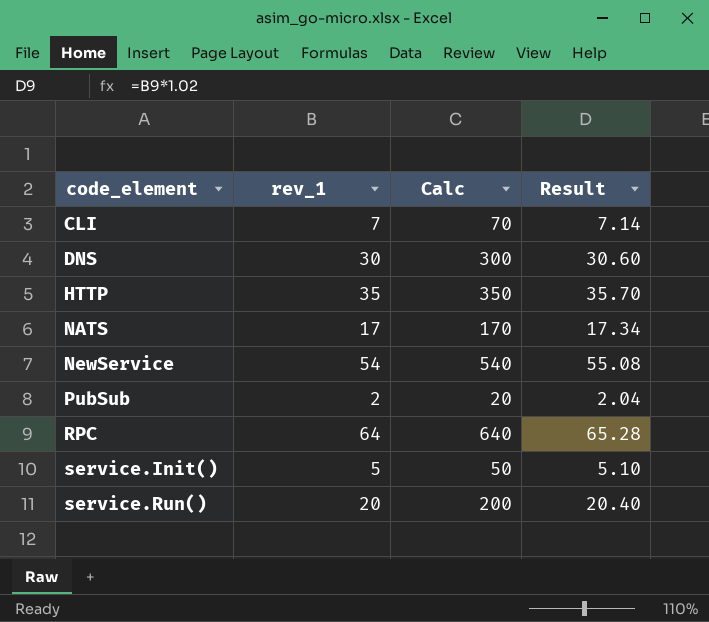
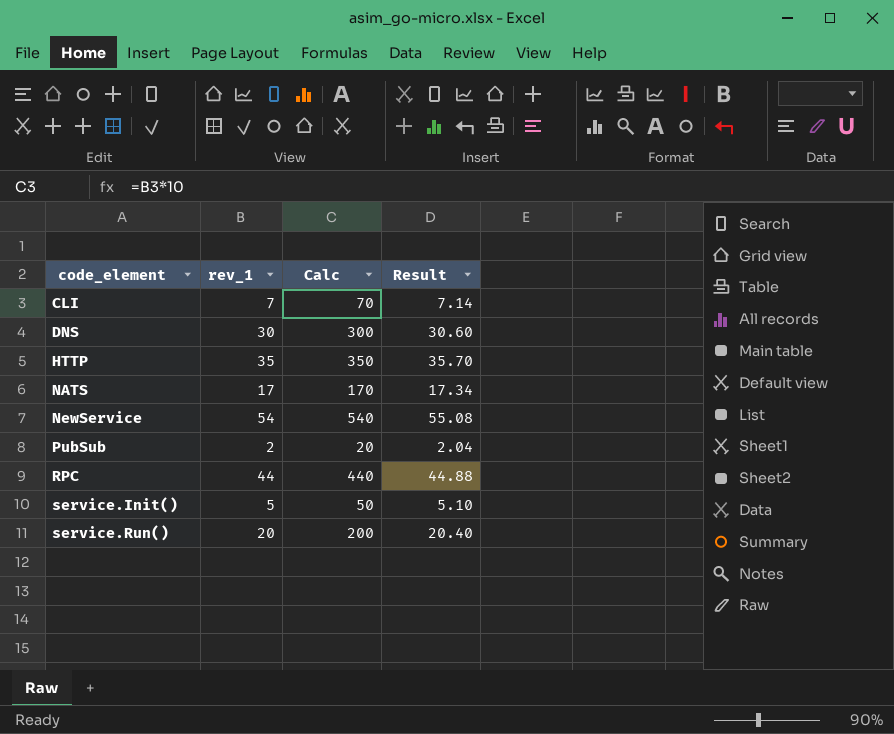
RPC | rev_1: 64 -> 44
RPC | Calc: 640 -> 440
RPC | Result: 65.28 -> 44.88

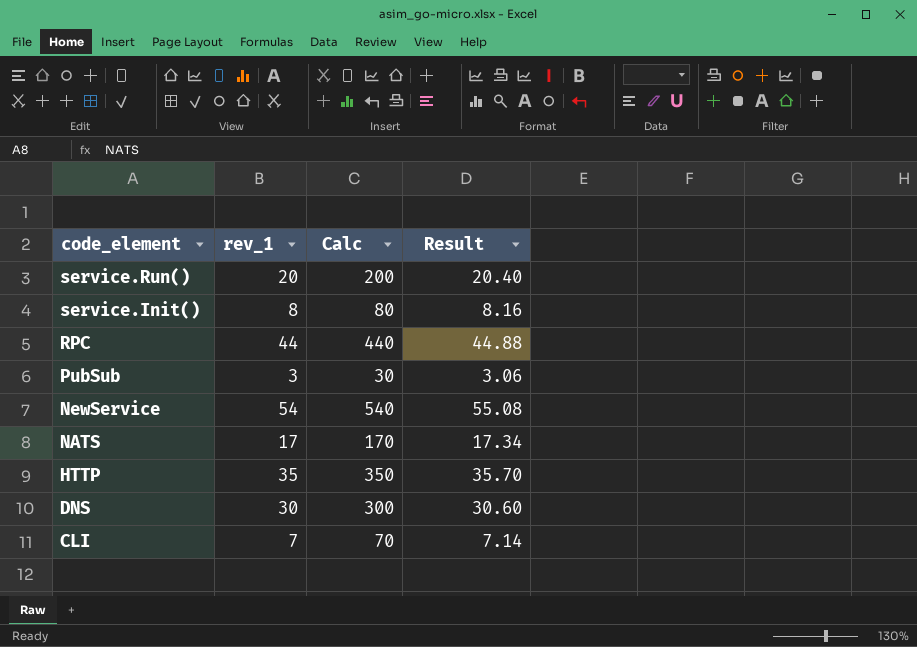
row order: code_element ascending -> code_element descending
service.Init() | rev_1: 5 -> 8
service.Init() | Calc: 50 -> 80
service.Init() | Result: 5.10 -> 8.16
PubSub | rev_1: 2 -> 3
PubSub | Calc: 20 -> 30
PubSub | Result: 2.04 -> 3.06

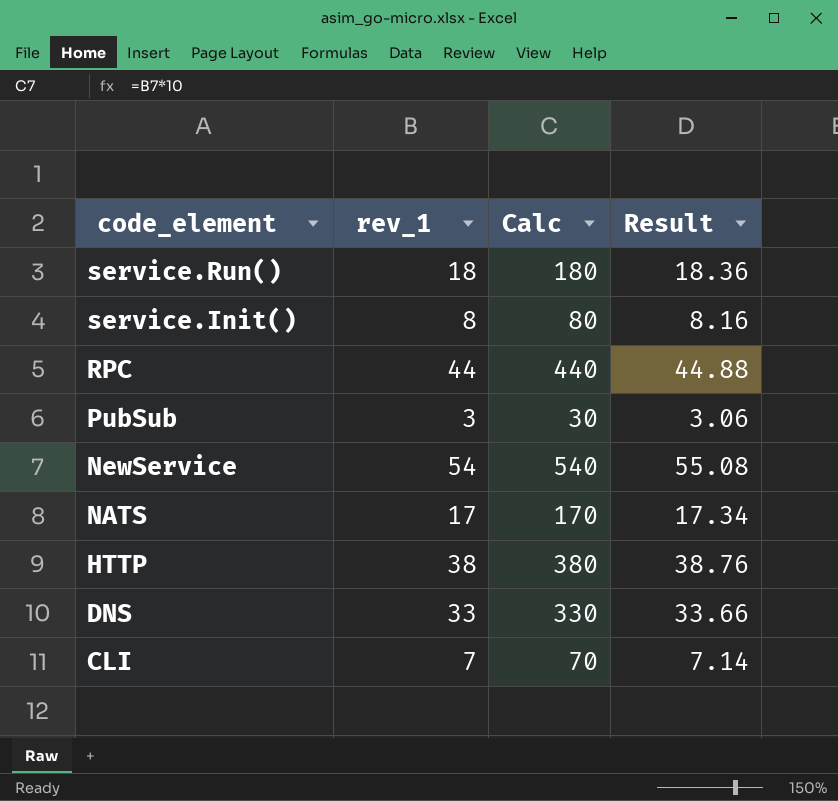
service.Run() | rev_1: 20 -> 18
service.Run() | Calc: 200 -> 180
service.Run() | Result: 20.40 -> 18.36
HTTP | rev_1: 35 -> 38
HTTP | Calc: 350 -> 380
HTTP | Result: 35.70 -> 38.76
DNS | rev_1: 30 -> 33
DNS | Calc: 300 -> 330
DNS | Result: 30.60 -> 33.66

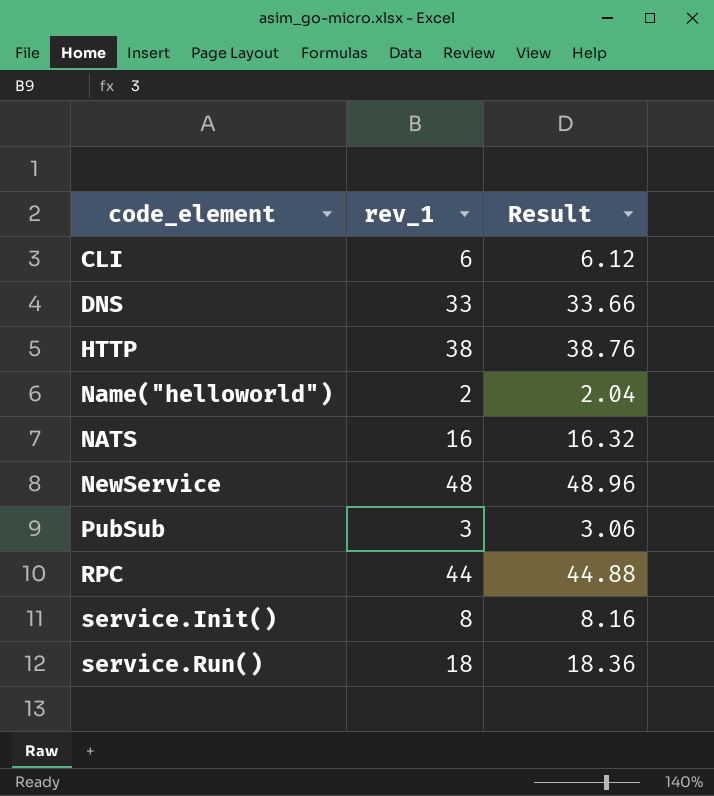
row order: code_element descending -> code_element ascending
column Calc | formula: [rev_1] * 10 -> none
CLI | rev_1: 7 -> 6
CLI | Result: 7.14 -> 6.12
row Name("helloworld"): none -> 2 | 2.04
NATS | rev_1: 17 -> 16
NATS | Result: 17.34 -> 16.32
NewService | rev_1: 54 -> 48
NewService | Result: 55.08 -> 48.96

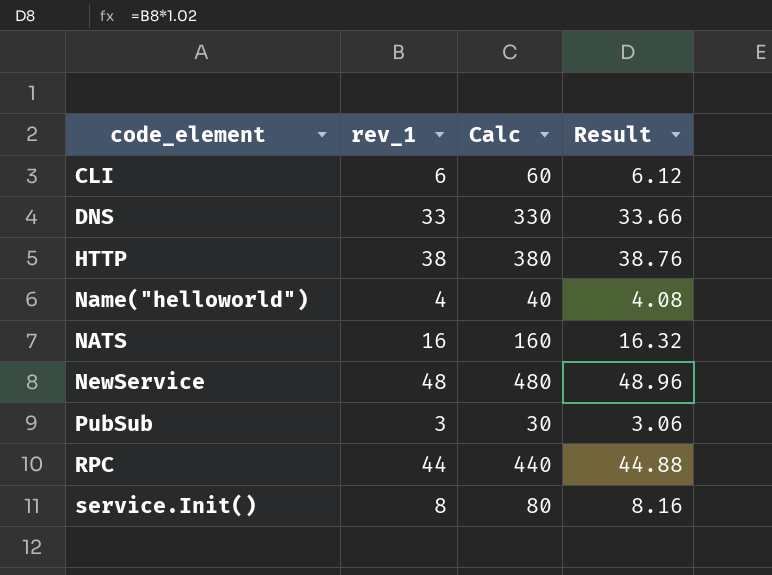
column Calc | formula: none -> [rev_1] * 10
row service.Run(): 18 | 18.36 -> none
Name("helloworld") | rev_1: 2 -> 4
Name("helloworld") | Result: 2.04 -> 4.08

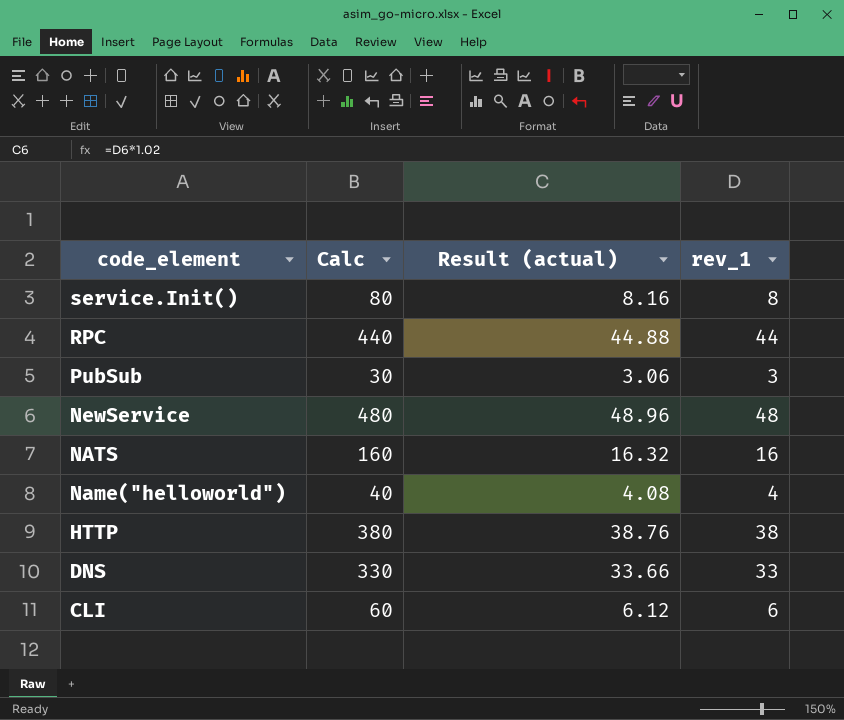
row order: code_element ascending -> code_element descending
column name: Result -> Result (actual)
column rev_1 | position: 2 -> 4

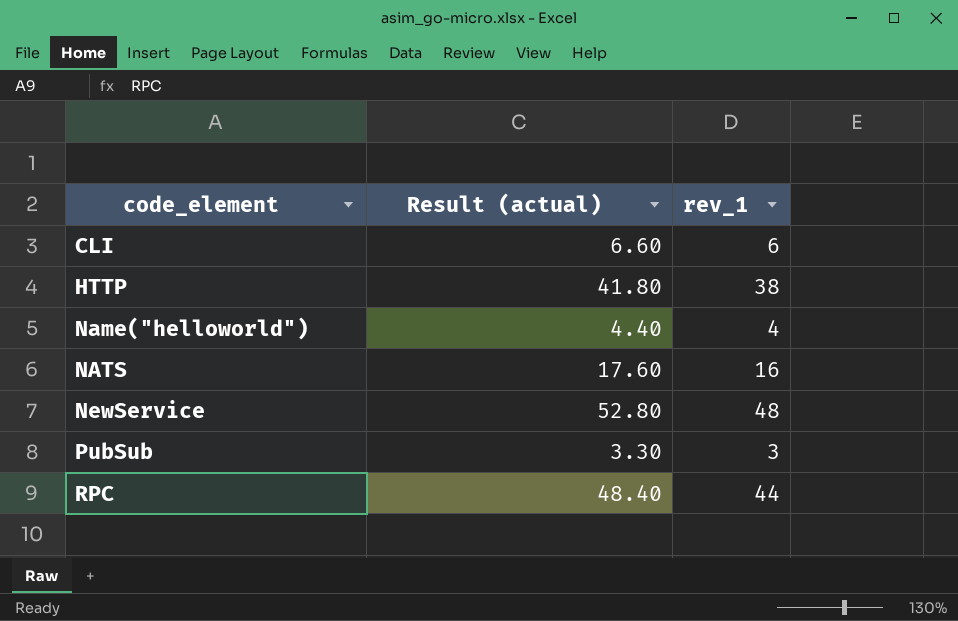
row order: code_element descending -> code_element ascending
column Calc | formula: [rev_1] * 10 -> none
column Result (actual) | formula: [rev_1] * 1.02 -> [rev_1] * 1.1
row service.Init(): 80 | 8.16 | 8 -> none
row DNS: 330 | 33.66 | 33 -> none

